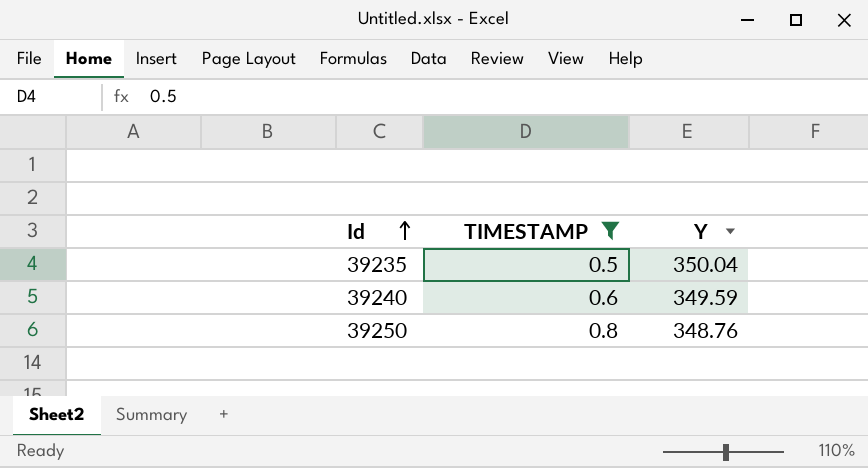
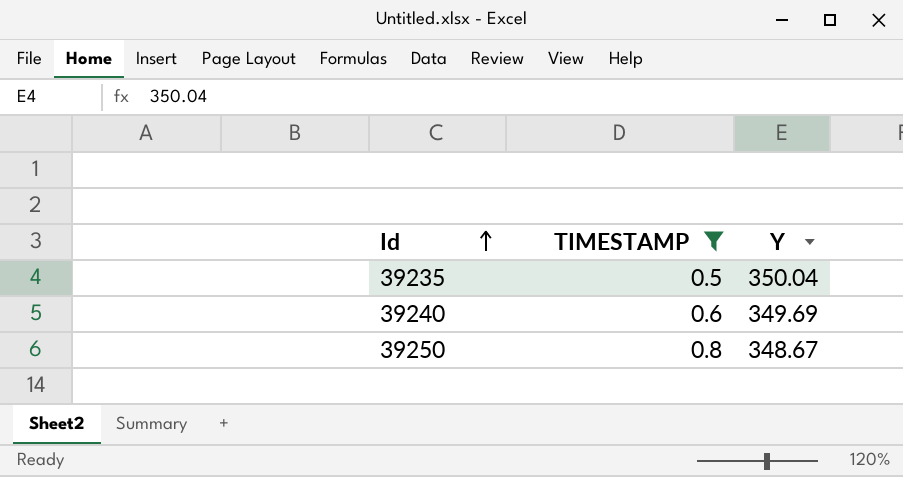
39240 | Y: 349.59 -> 349.69
39250 | Y: 348.76 -> 348.67

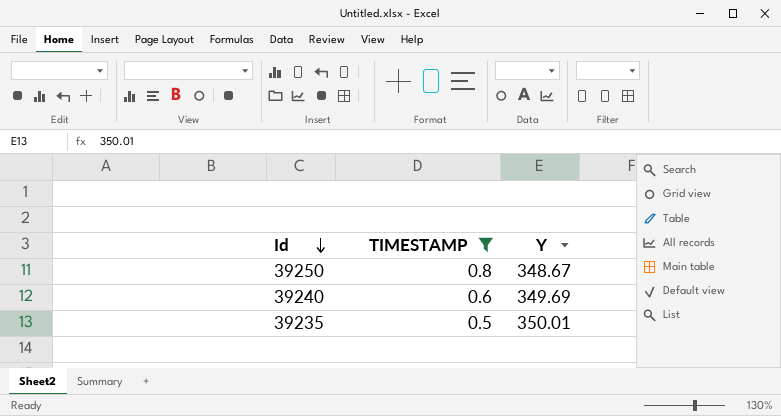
row order: Id ascending -> Id descending
39235 | Y: 350.04 -> 350.01

